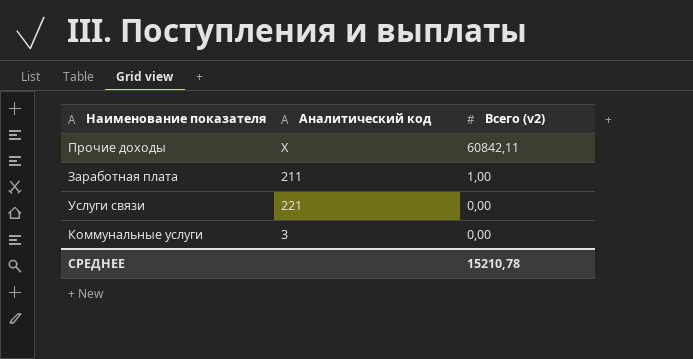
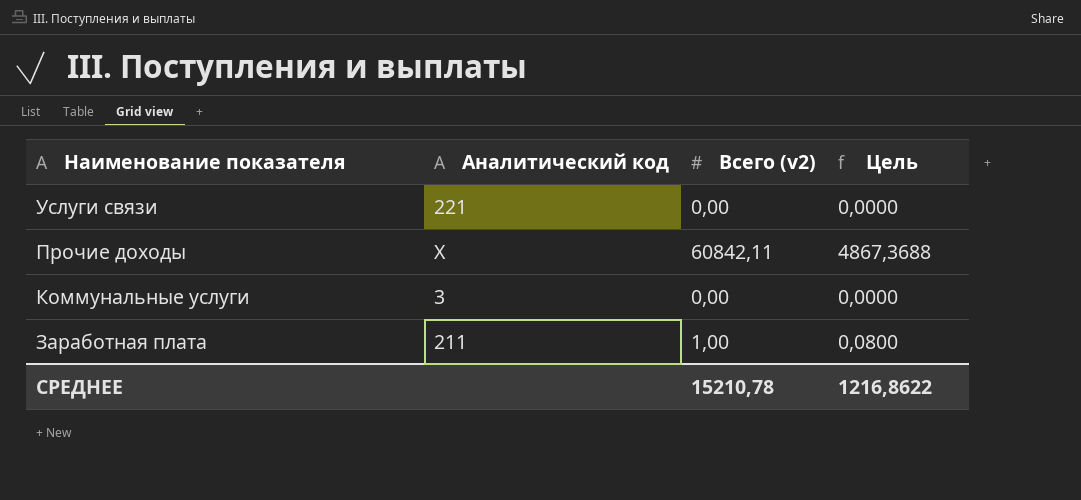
row order: Всего (v2) descending -> Наименование показателя descending
column Цель | formula: none -> [Всего (v2)] * 0,08

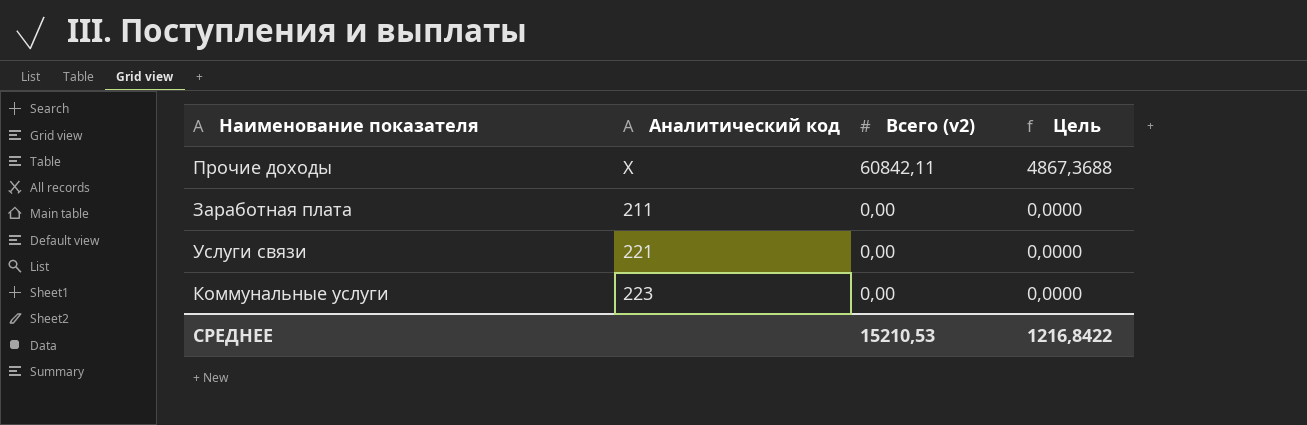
row order: Наименование показателя descending -> Всего (v2) descending
Заработная плата | Всего (v2): 1,00 -> 0,00
Заработная плата | Цель: 0,0800 -> 0,0000
Коммунальные услуги | Аналитический код: 3 -> 223
СРЕДНЕЕ | Всего (v2): 15210,78 -> 15210,53
СРЕДНЕЕ | Цель: 1216,8622 -> 1216,8422

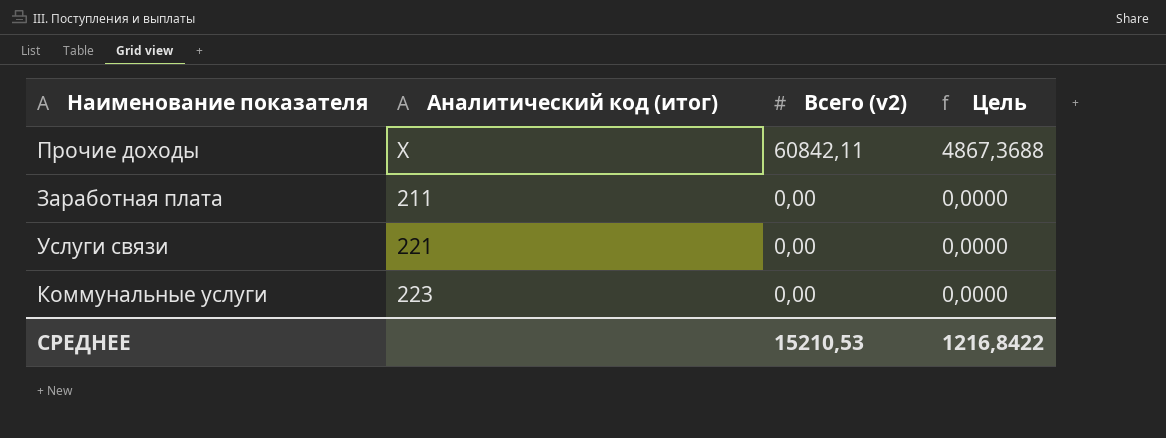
column name: Аналитический код -> Аналитический код (итог)

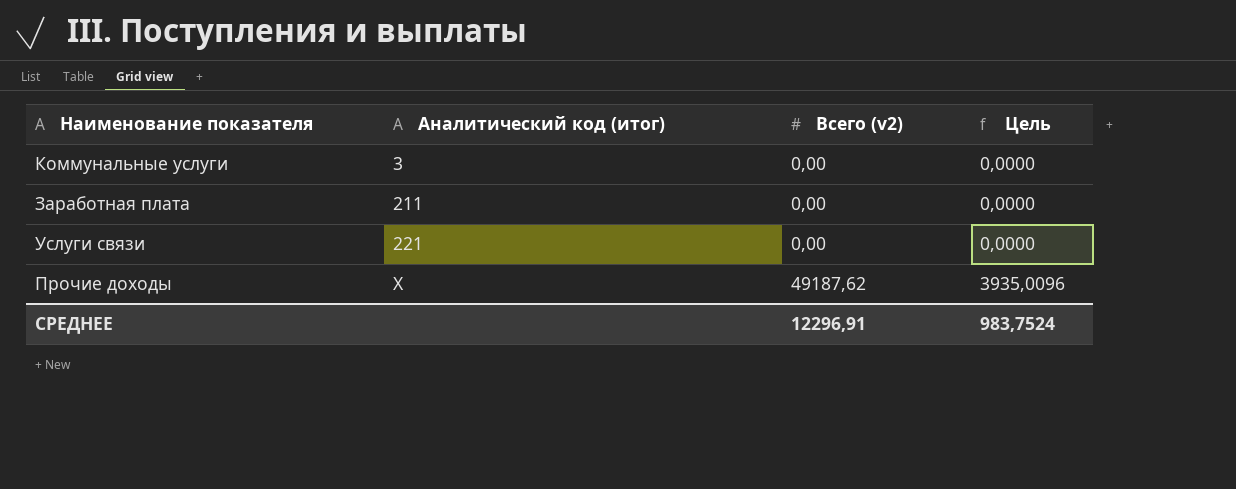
row order: Всего (v2) descending -> Аналитический код (итог) ascending
Коммунальные услуги | Аналитический код (итог): 223 -> 3
Прочие доходы | Всего (v2): 60842,11 -> 49187,62
Прочие доходы | Цель: 4867,3688 -> 3935,0096
СРЕДНЕЕ | Всего (v2): 15210,53 -> 12296,91
СРЕДНЕЕ | Цель: 1216,8422 -> 983,7524

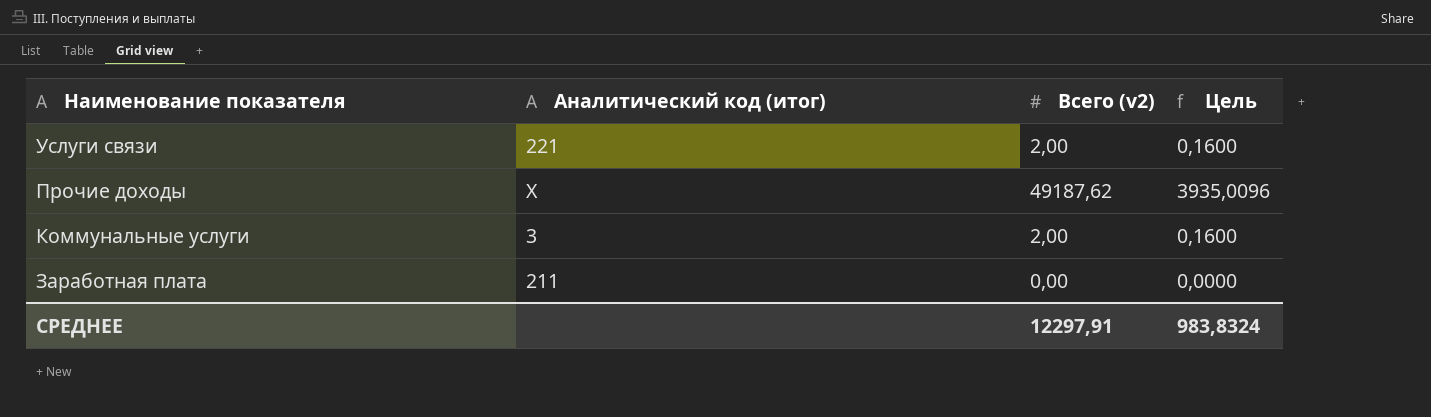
row order: Аналитический код (итог) ascending -> Наименование показателя descending
Услуги связи | Всего (v2): 0,00 -> 2,00
Услуги связи | Цель: 0,0000 -> 0,1600
Коммунальные услуги | Всего (v2): 0,00 -> 2,00
Коммунальные услуги | Цель: 0,0000 -> 0,1600
СРЕДНЕЕ | Всего (v2): 12296,91 -> 12297,91
СРЕДНЕЕ | Цель: 983,7524 -> 983,8324

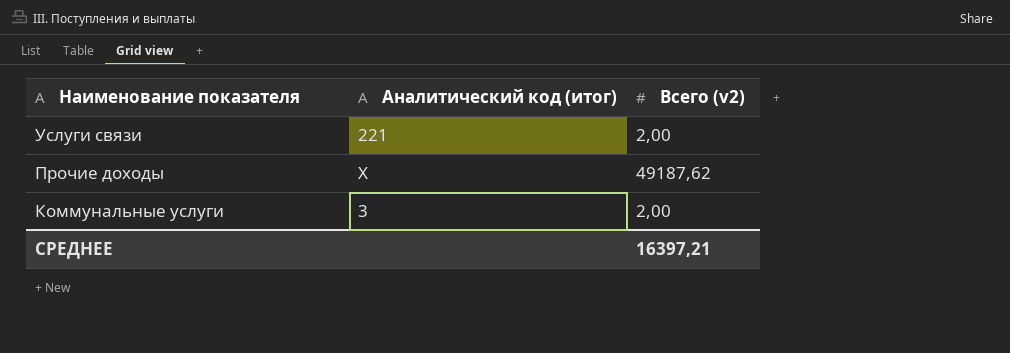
column Цель | formula: [Всего (v2)] * 0,08 -> none
row Заработная плата: 211 | 0,00 | 0,0000 -> none
СРЕДНЕЕ | Всего (v2): 12297,91 -> 16397,21

